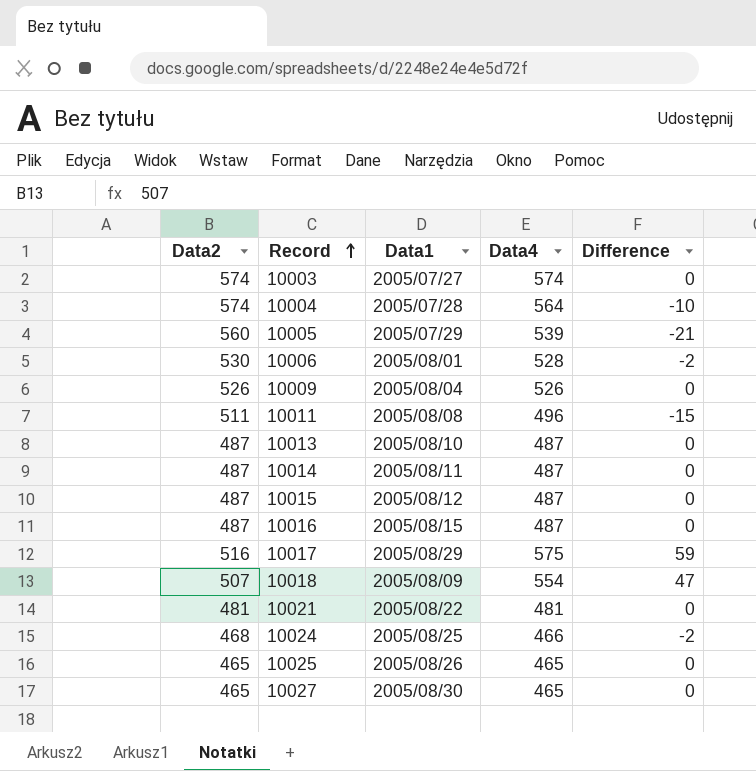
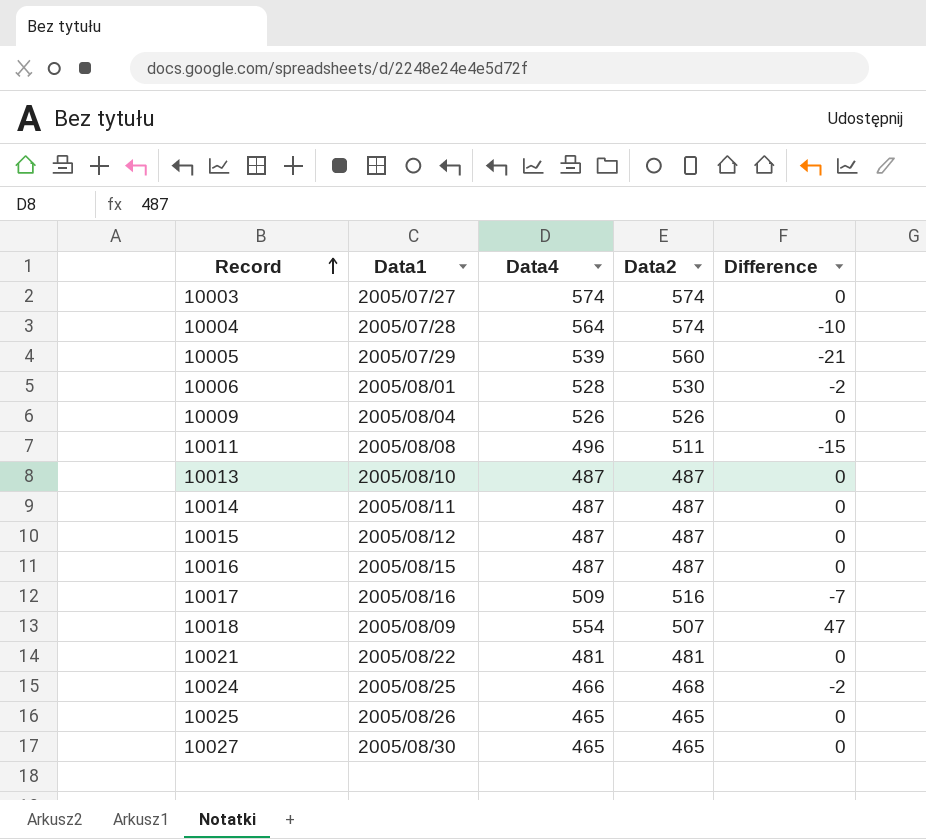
column Data2 | position: 1 -> 4
10017 | Data1: 2005/08/29 -> 2005/08/16
10017 | Data4: 575 -> 509
10017 | Difference: 59 -> -7

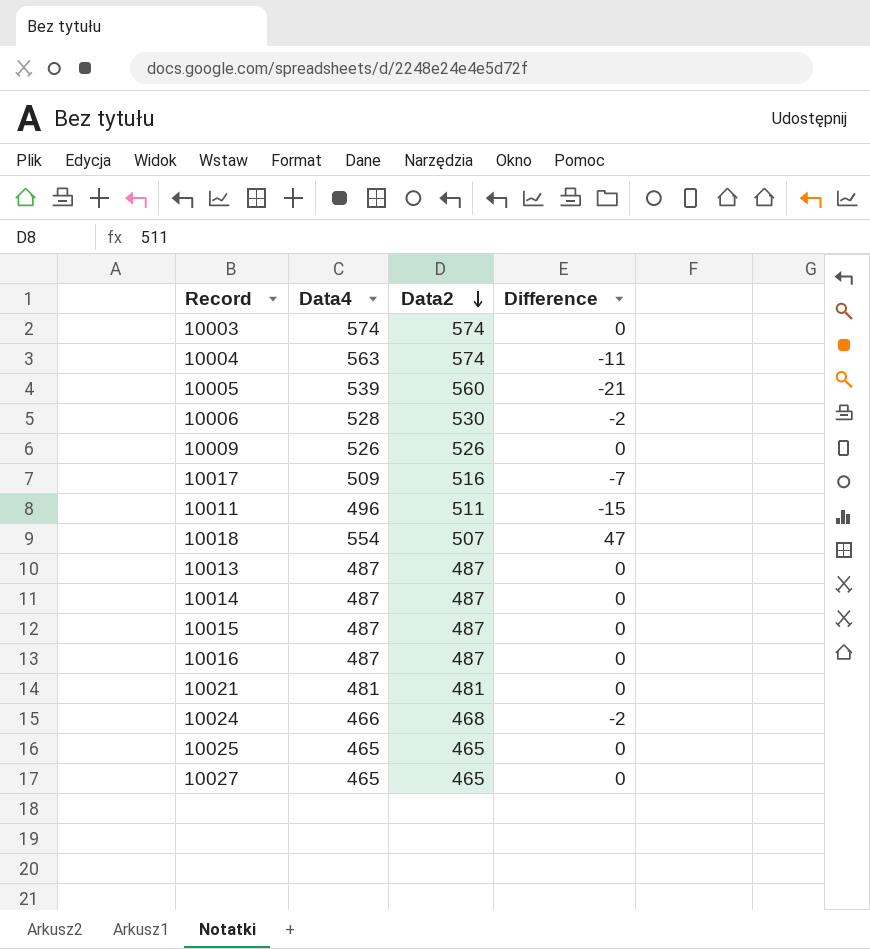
row order: Record ascending -> Data2 descending
column Data1 | position: 2 -> none
10004 | Data4: 564 -> 563
10004 | Difference: -10 -> -11

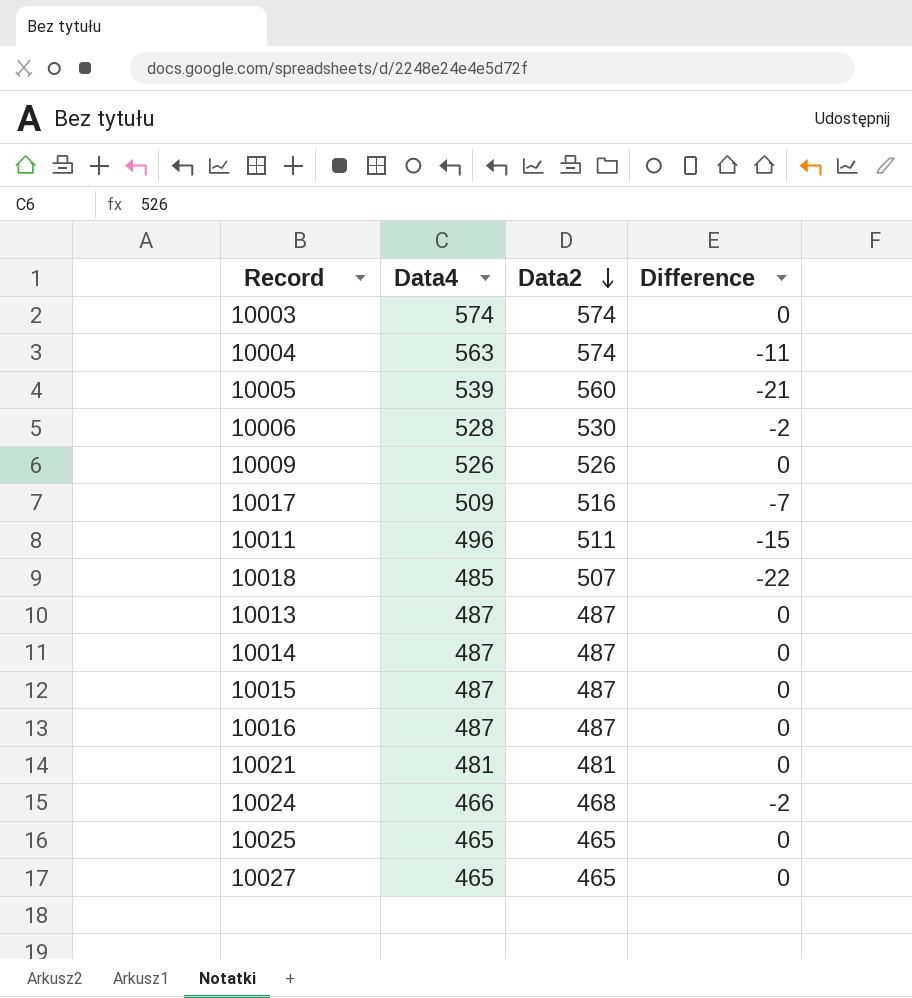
10018 | Data4: 554 -> 485
10018 | Difference: 47 -> -22

